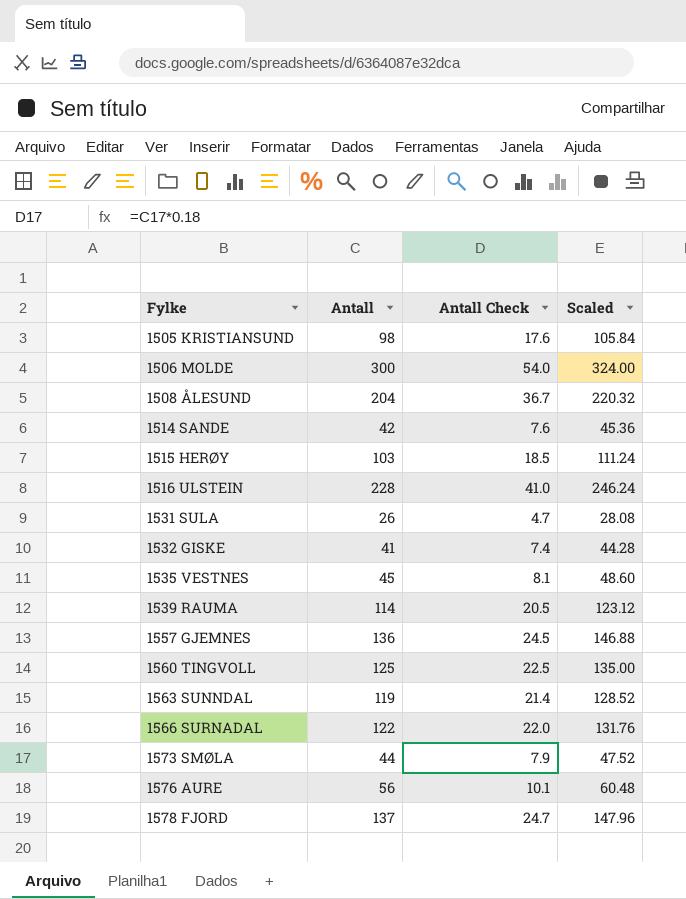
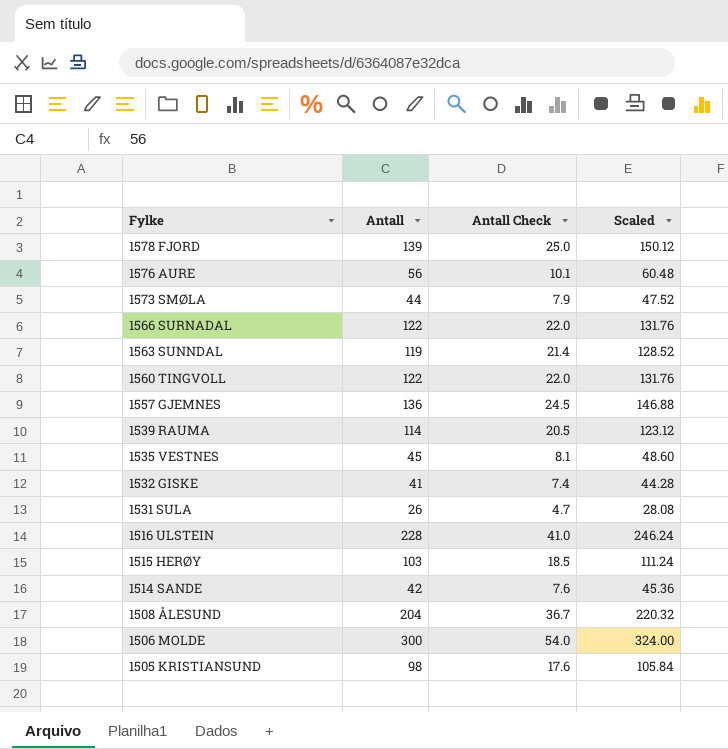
row order: Fylke ascending -> Fylke descending
1578 FJORD | Antall: 137 -> 139
1578 FJORD | Antall Check: 24.7 -> 25.0
1578 FJORD | Scaled: 147.96 -> 150.12
1560 TINGVOLL | Antall: 125 -> 122
1560 TINGVOLL | Antall Check: 22.5 -> 22.0
1560 TINGVOLL | Scaled: 135.00 -> 131.76

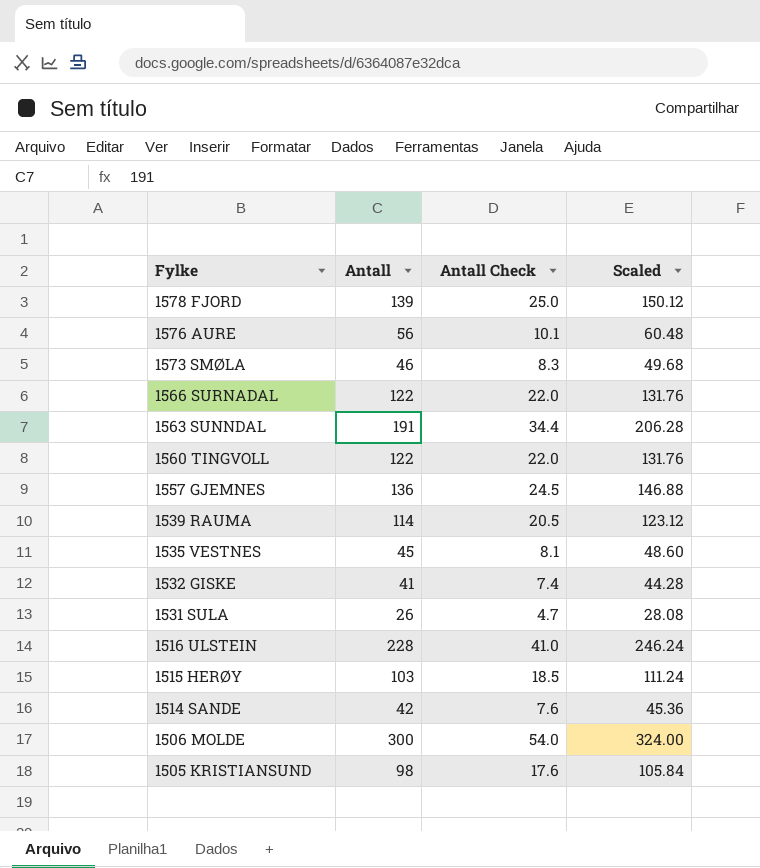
row 1508 ÅLESUND: 204 | 36.7 | 220.32 -> none
1573 SMØLA | Antall: 44 -> 46
1573 SMØLA | Antall Check: 7.9 -> 8.3
1573 SMØLA | Scaled: 47.52 -> 49.68
1563 SUNNDAL | Antall: 119 -> 191
1563 SUNNDAL | Antall Check: 21.4 -> 34.4
1563 SUNNDAL | Scaled: 128.52 -> 206.28

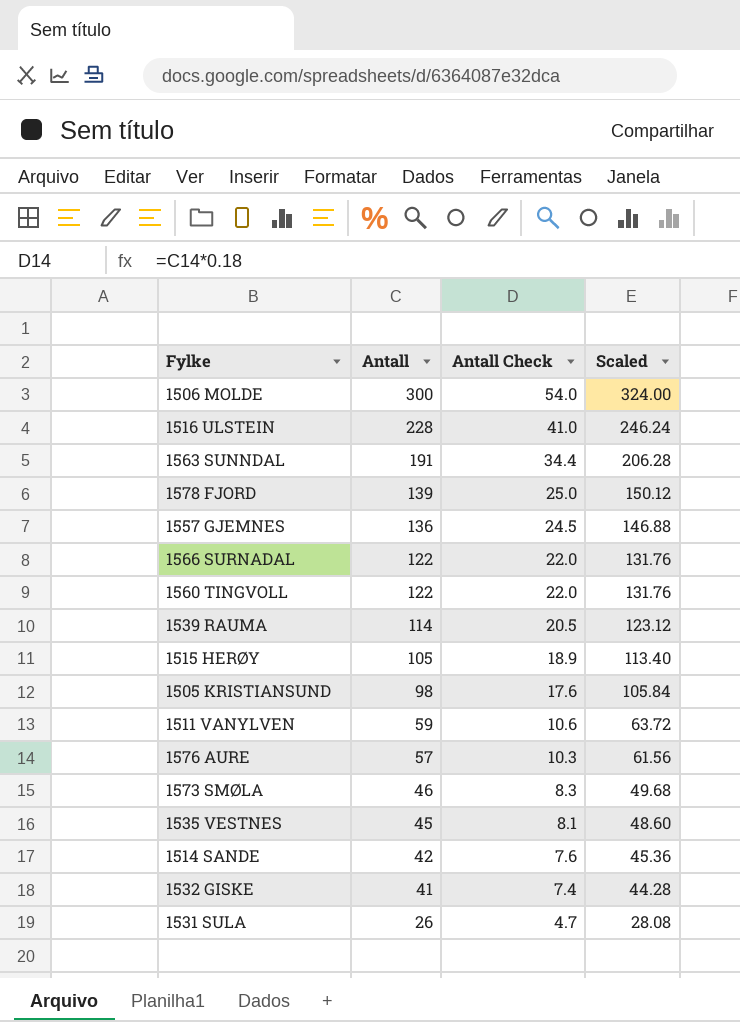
row order: Fylke descending -> Antall descending
1515 HERØY | Antall: 103 -> 105
1515 HERØY | Antall Check: 18.5 -> 18.9
1515 HERØY | Scaled: 111.24 -> 113.40
row 1511 VANYLVEN: none -> 59 | 10.6 | 63.72
1576 AURE | Antall: 56 -> 57
1576 AURE | Antall Check: 10.1 -> 10.3
1576 AURE | Scaled: 60.48 -> 61.56

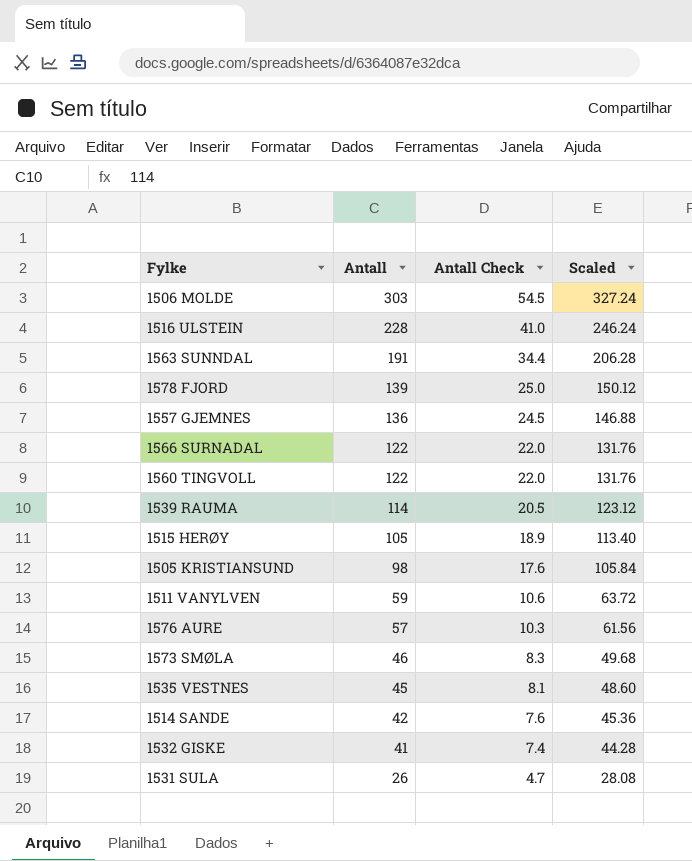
1506 MOLDE | Antall: 300 -> 303
1506 MOLDE | Antall Check: 54.0 -> 54.5
1506 MOLDE | Scaled: 324.00 -> 327.24

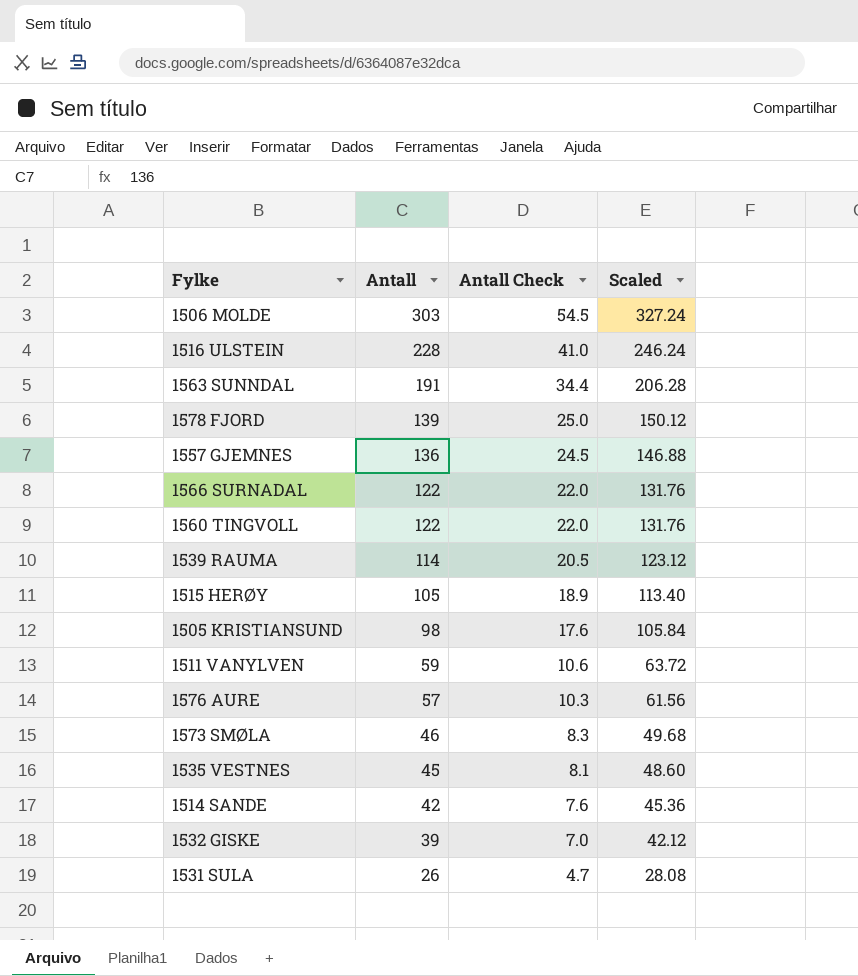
1532 GISKE | Antall: 41 -> 39
1532 GISKE | Antall Check: 7.4 -> 7.0
1532 GISKE | Scaled: 44.28 -> 42.12

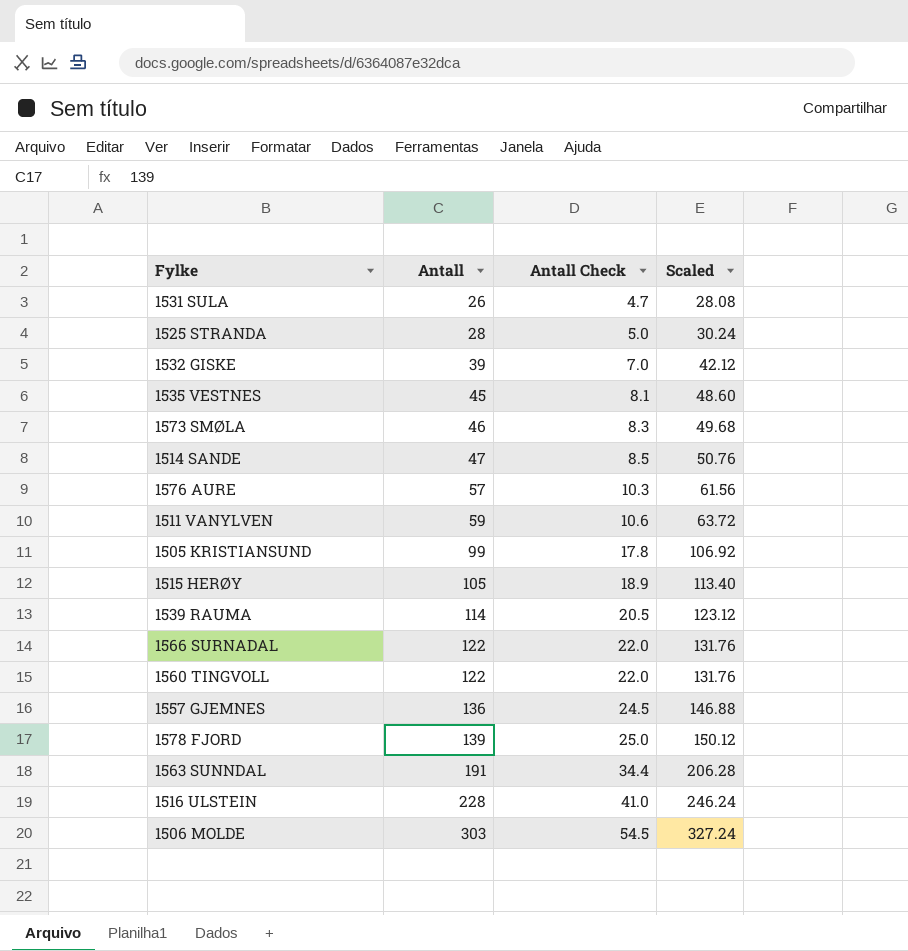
row order: Antall descending -> Antall ascending
row 1525 STRANDA: none -> 28 | 5.0 | 30.24
1514 SANDE | Antall: 42 -> 47
1514 SANDE | Antall Check: 7.6 -> 8.5
1514 SANDE | Scaled: 45.36 -> 50.76
1505 KRISTIANSUND | Antall: 98 -> 99
1505 KRISTIANSUND | Antall Check: 17.6 -> 17.8
1505 KRISTIANSUND | Scaled: 105.84 -> 106.92

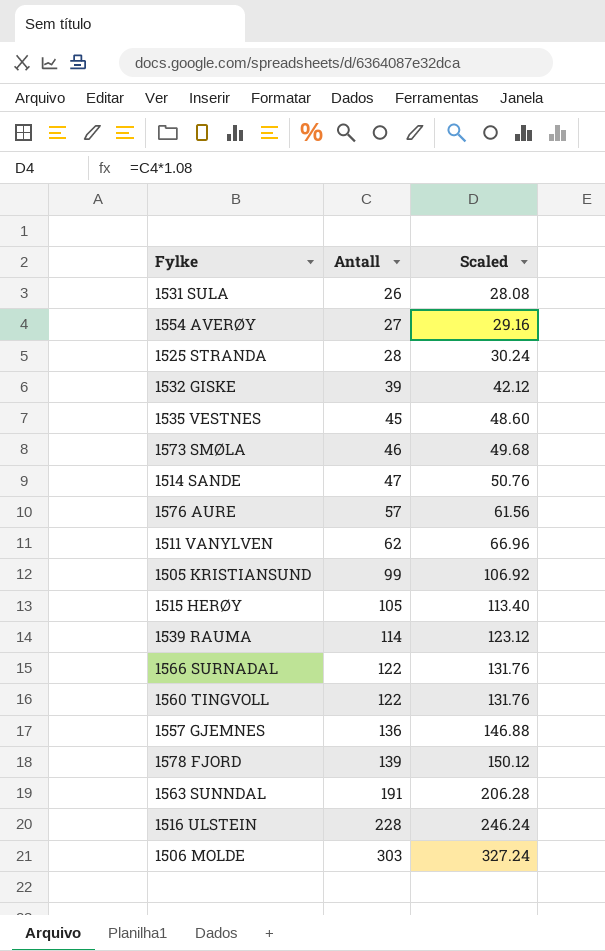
column Antall Check | formula: [Antall] * 0.18 -> none
row 1554 AVERØY: none -> 27 | 29.16
1511 VANYLVEN | Antall: 59 -> 62
1511 VANYLVEN | Scaled: 63.72 -> 66.96

